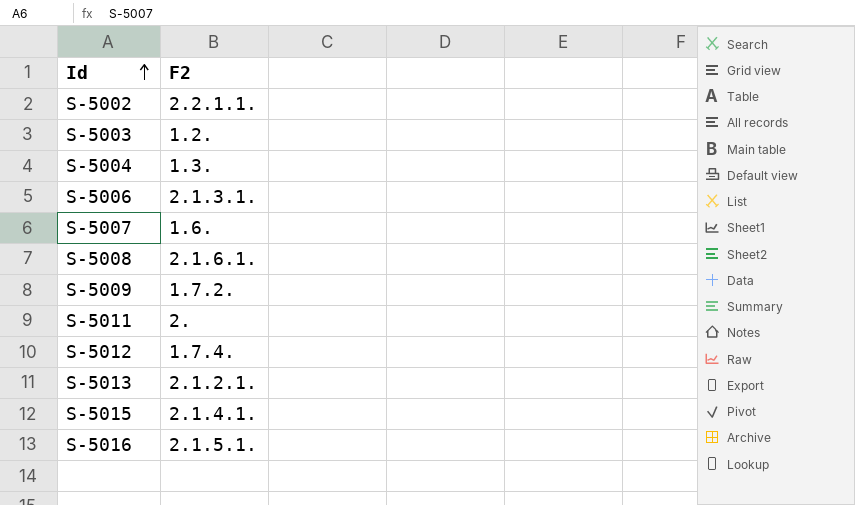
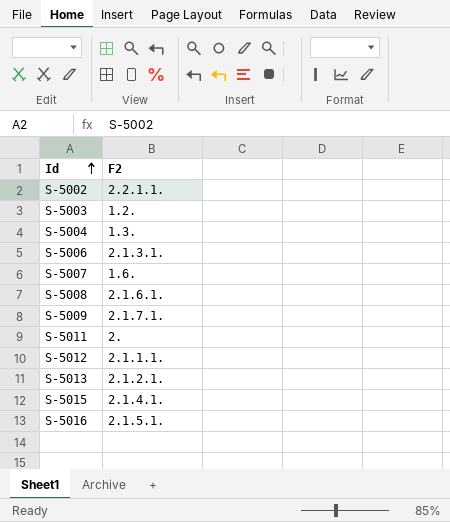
S-5009 | F2: 1.7.2. -> 2.1.7.1.
S-5012 | F2: 1.7.4. -> 2.1.1.1.

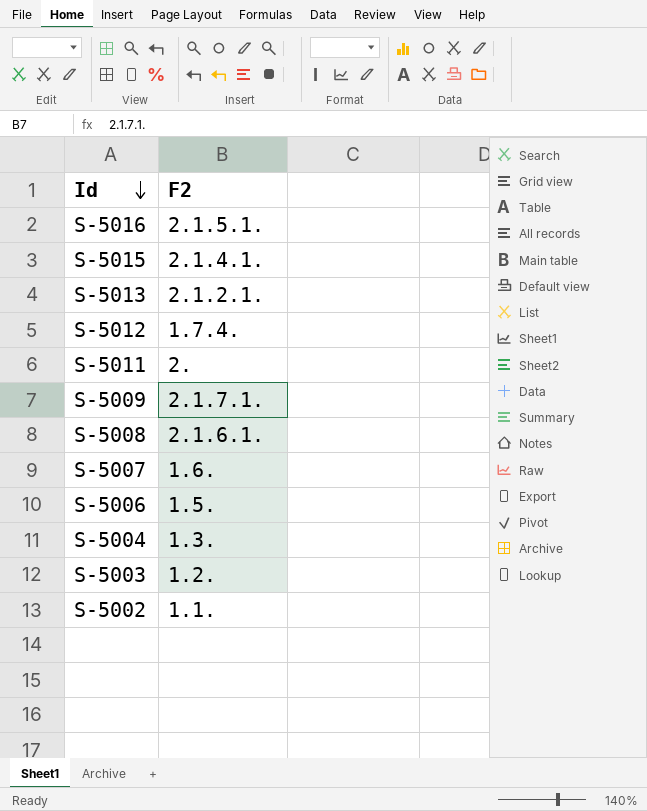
row order: Id ascending -> Id descending
S-5012 | F2: 2.1.1.1. -> 1.7.4.
S-5006 | F2: 2.1.3.1. -> 1.5.
S-5002 | F2: 2.2.1.1. -> 1.1.

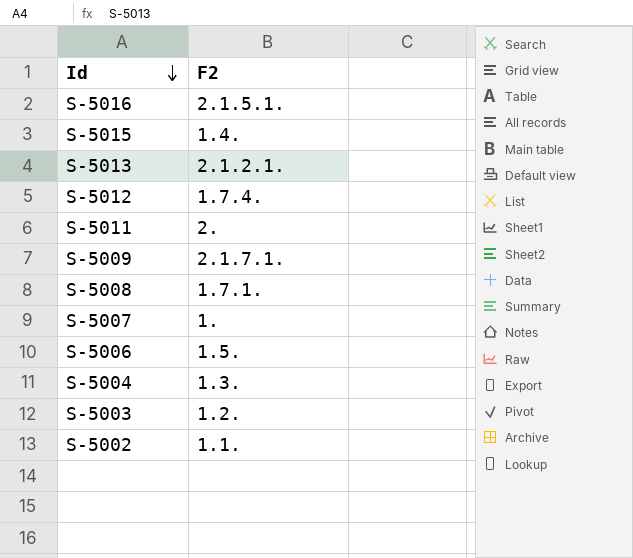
S-5015 | F2: 2.1.4.1. -> 1.4.
S-5008 | F2: 2.1.6.1. -> 1.7.1.
S-5007 | F2: 1.6. -> 1.

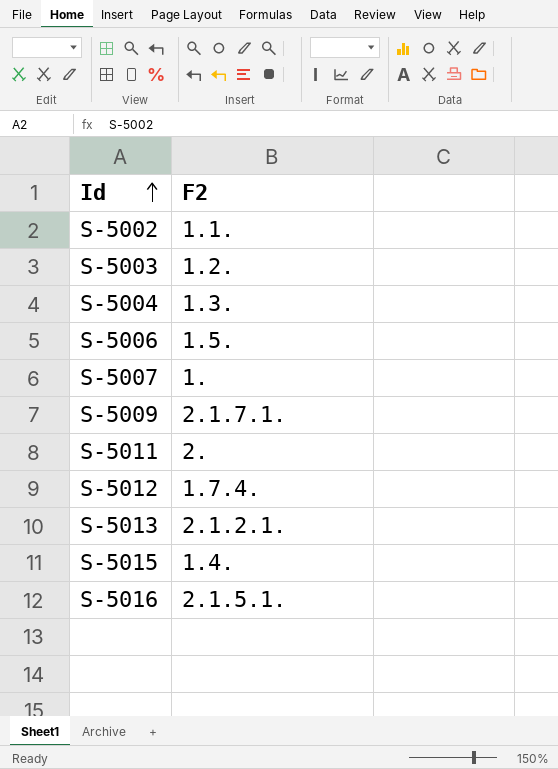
row order: Id descending -> Id ascending
row S-5008: 1.7.1. -> none

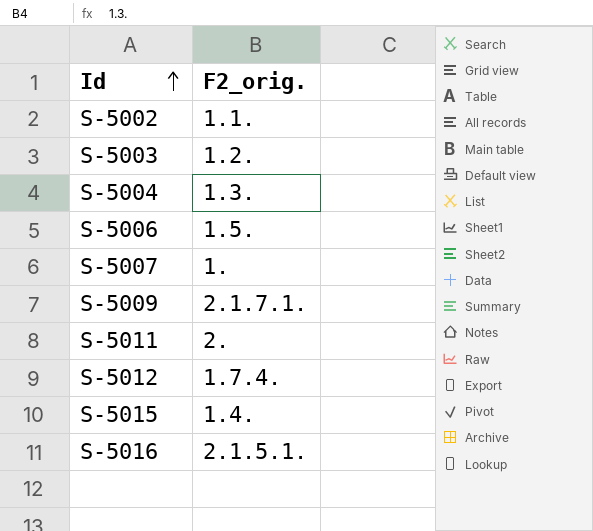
column name: F2 -> F2_orig.
row S-5013: 2.1.2.1. -> none

